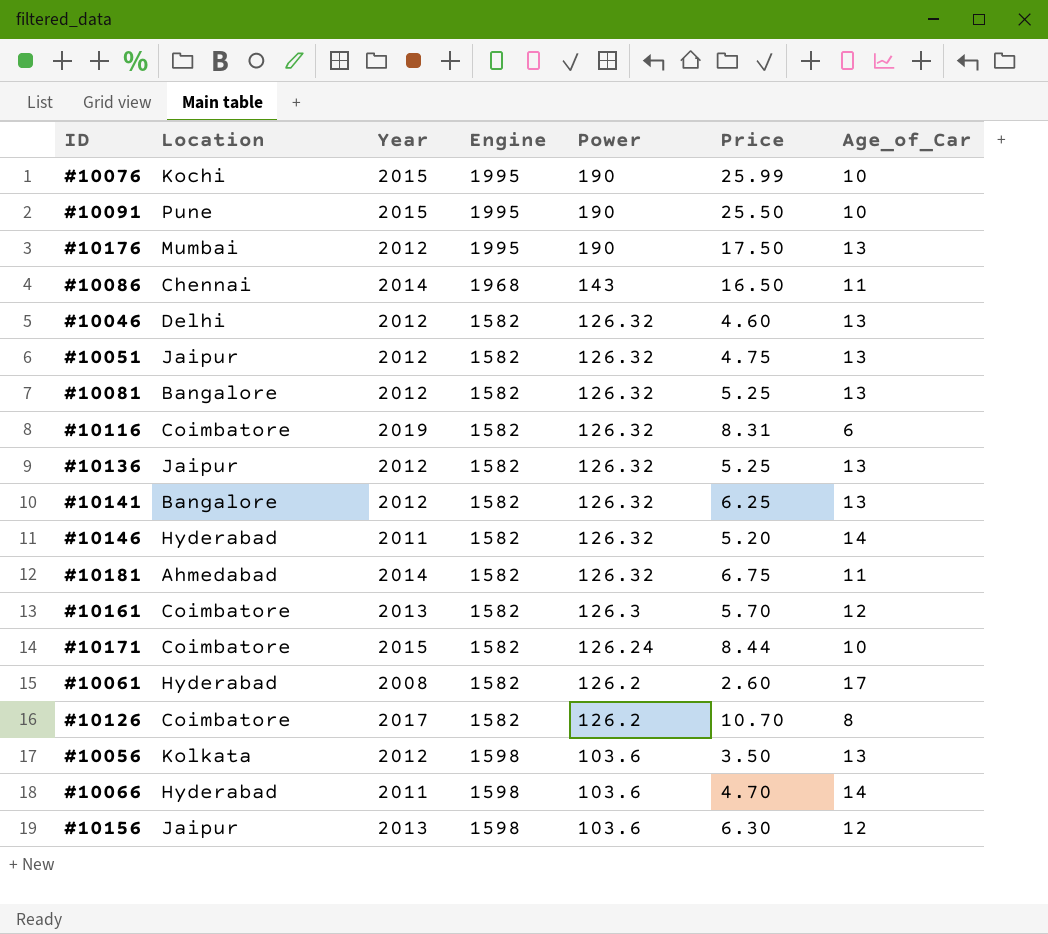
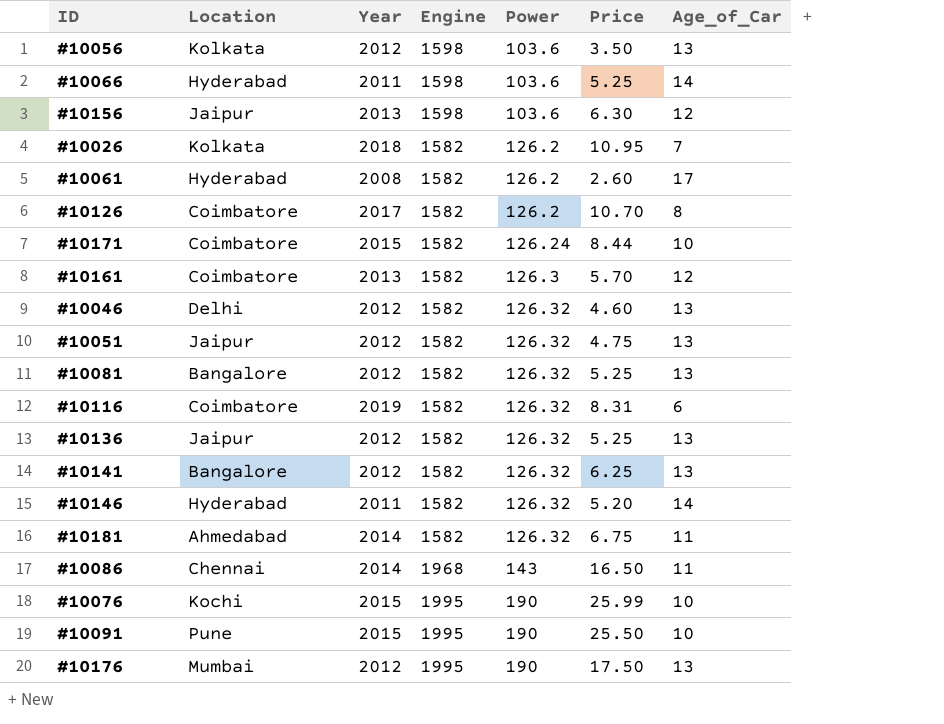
row order: Power descending -> Power ascending
#10066 | Price: 4.70 -> 5.25
row #10026: none -> Kolkata | 2018 | 1582 | 126.2 | 10.95 | 7

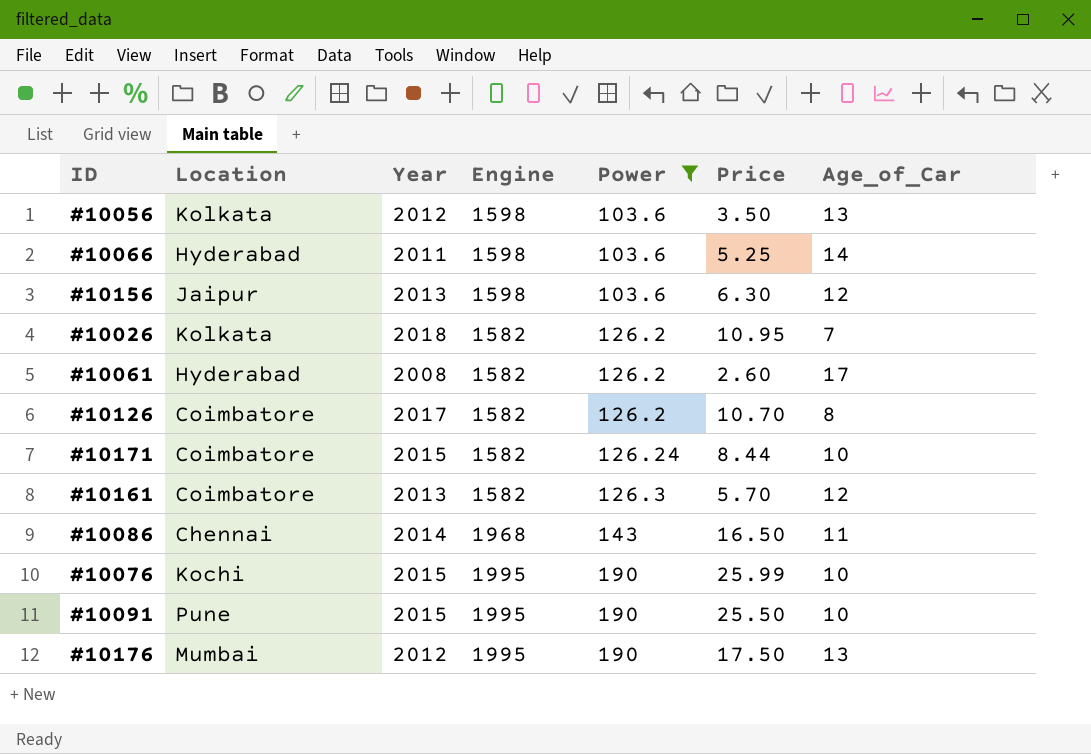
filter: none -> Power != 126.32

